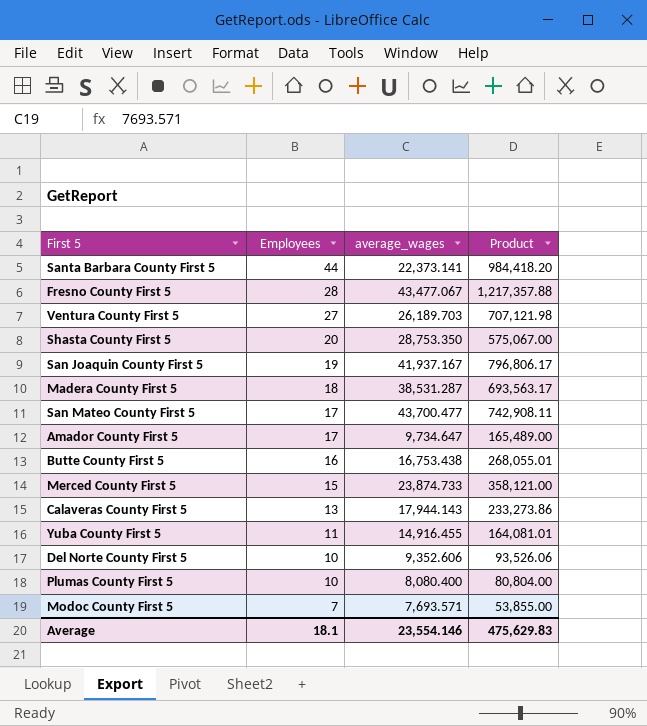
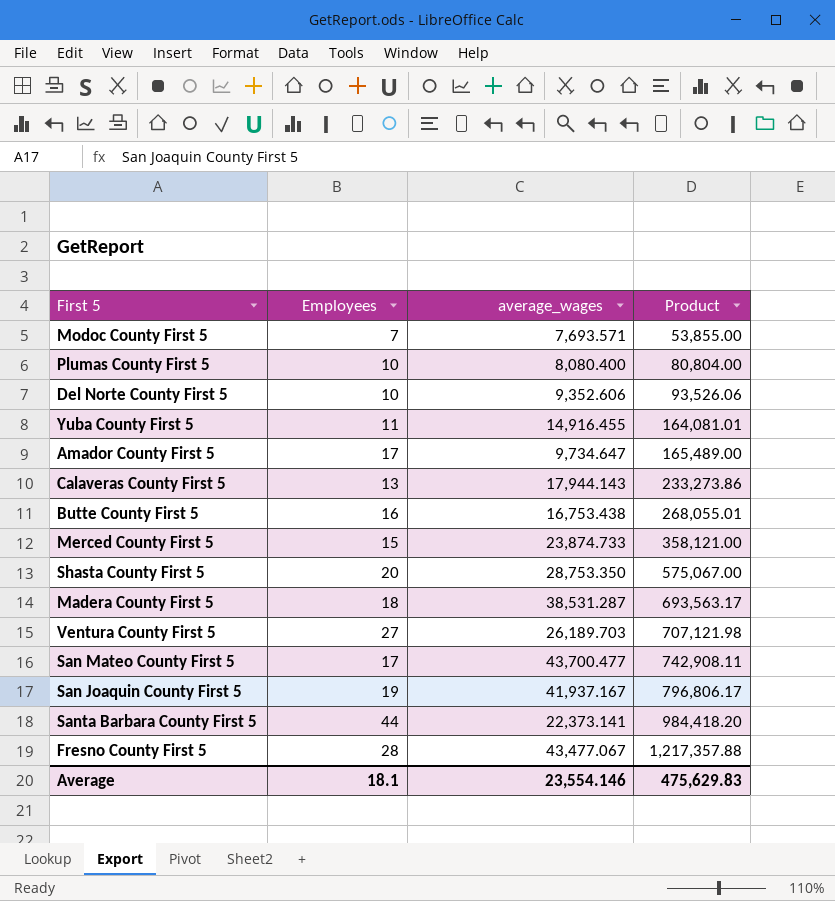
row order: Employees descending -> Product ascending

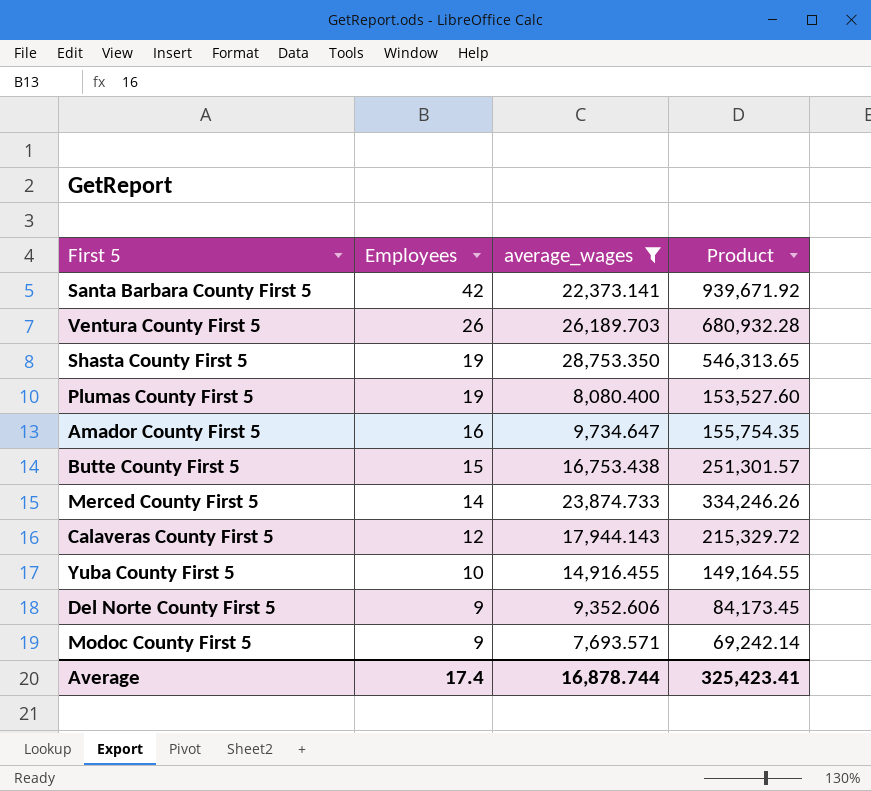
filter: none -> average_wages <= 28,753.350
row order: Product ascending -> Employees descending
Santa Barbara County First 5 | Employees: 44 -> 42
Santa Barbara County First 5 | Product: 984,418.20 -> 939,671.92
Ventura County First 5 | Employees: 27 -> 26
Ventura County First 5 | Product: 707,121.98 -> 680,932.28
Shasta County First 5 | Employees: 20 -> 19
Shasta County First 5 | Product: 575,067.00 -> 546,313.65
Plumas County First 5 | Employees: 10 -> 19
Plumas County First 5 | Product: 80,804.00 -> 153,527.60
Amador County First 5 | Employees: 17 -> 16
Amador County First 5 | Product: 165,489.00 -> 155,754.35
Butte County First 5 | Employees: 16 -> 15
Butte County First 5 | Product: 268,055.01 -> 251,301.57
Merced County First 5 | Employees: 15 -> 14
Merced County First 5 | Product: 358,121.00 -> 334,246.26
Calaveras County First 5 | Employees: 13 -> 12
Calaveras County First 5 | Product: 233,273.86 -> 215,329.72
Yuba County First 5 | Employees: 11 -> 10
Yuba County First 5 | Product: 164,081.01 -> 149,164.55
Del Norte County First 5 | Employees: 10 -> 9
Del Norte County First 5 | Product: 93,526.06 -> 84,173.45
Modoc County First 5 | Employees: 7 -> 9
Modoc County First 5 | Product: 53,855.00 -> 69,242.14
Average | Employees: 18.1 -> 17.4
Average | average_wages: 23,554.146 -> 16,878.744
Average | Product: 475,629.83 -> 325,423.41

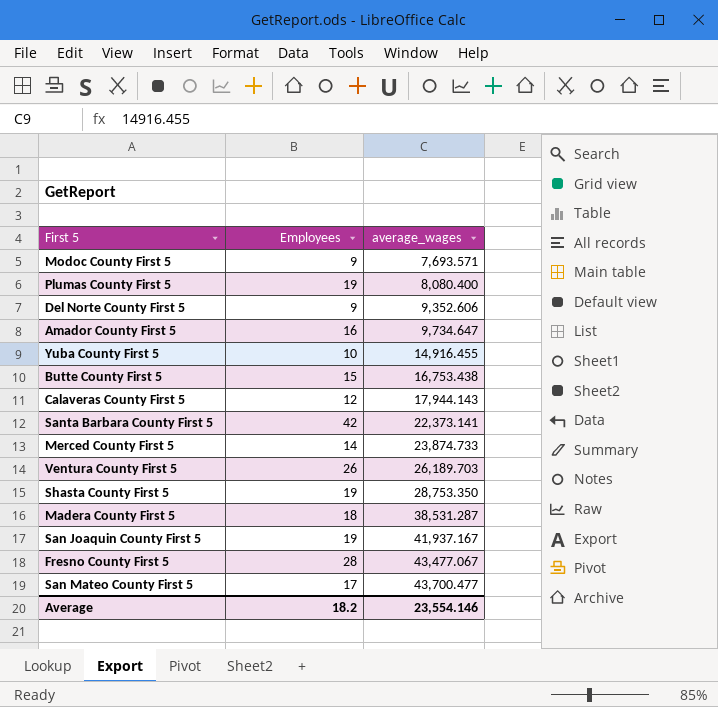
filter: average_wages <= 28,753.350 -> none
row order: Employees descending -> average_wages ascending
column Product | formula: [Employees] * [average_wages] -> none
Average | Employees: 17.4 -> 18.2
Average | average_wages: 16,878.744 -> 23,554.146

